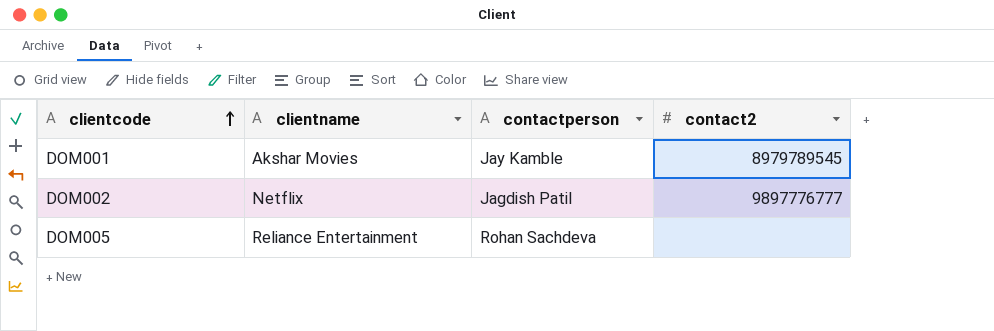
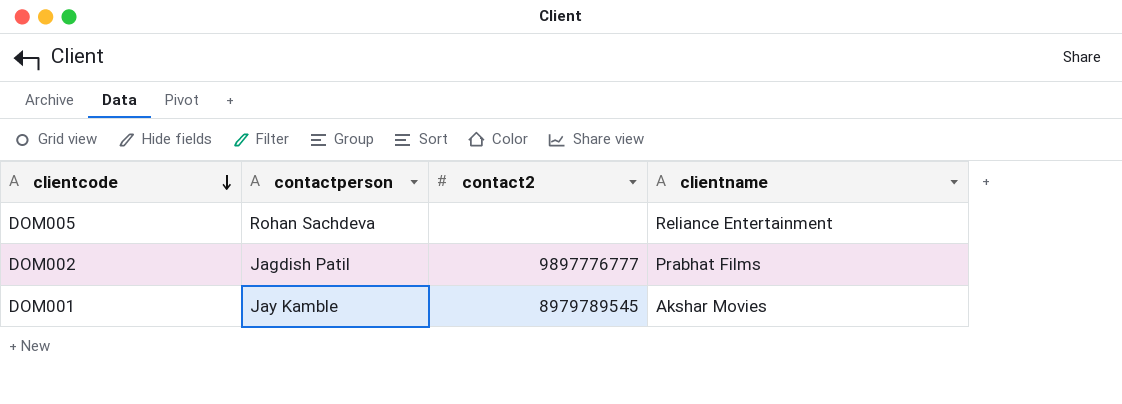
row order: clientcode ascending -> clientcode descending
column clientname | position: 2 -> 4
DOM002 | clientname: Netflix -> Prabhat Films

